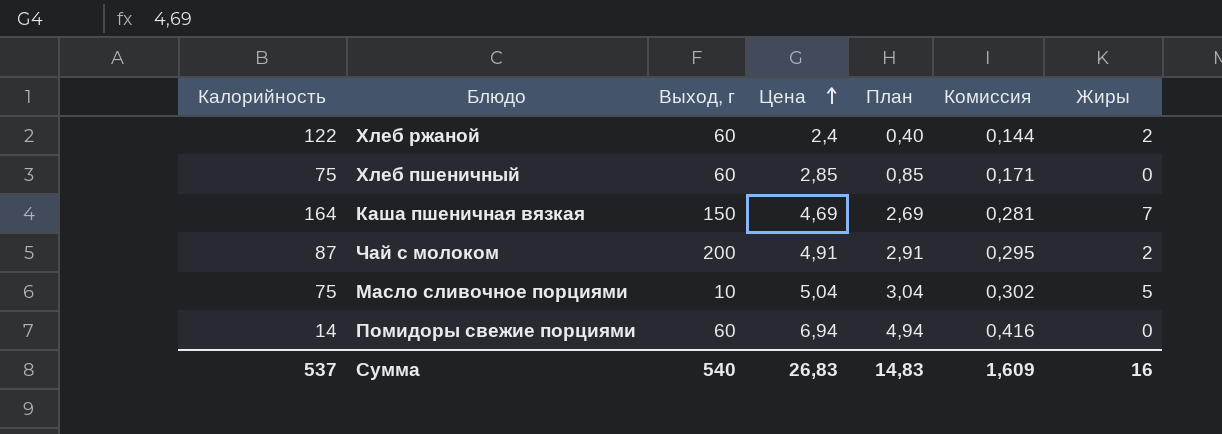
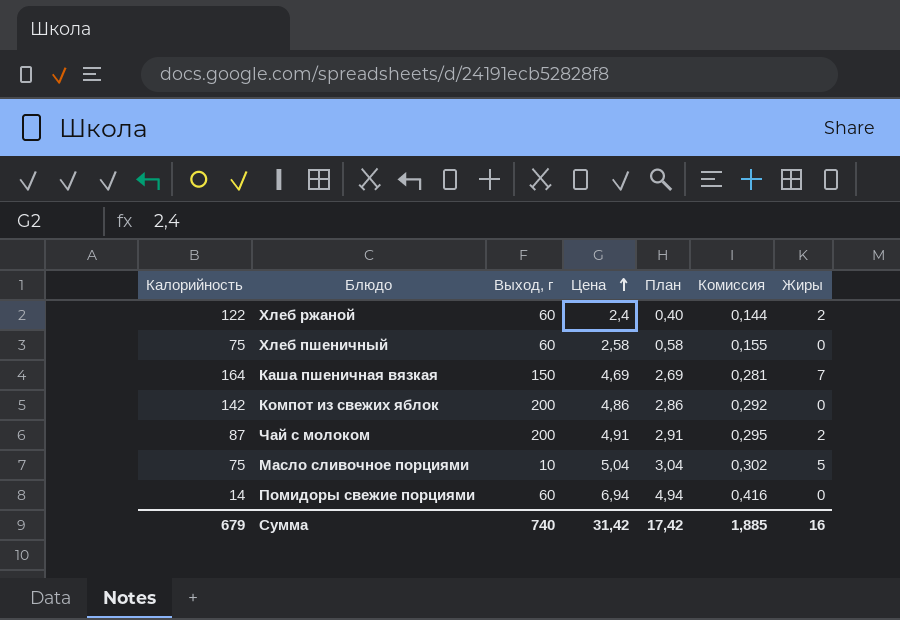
Хлеб пшеничный | Цена: 2,85 -> 2,58
Хлеб пшеничный | План: 0,85 -> 0,58
Хлеб пшеничный | Комиссия: 0,171 -> 0,155
row Компот из свежих яблок: none -> 142 | 200 | 4,86 | 2,86 | 0,292 | 0
Сумма | Калорийность: 537 -> 679
Сумма | Выход, г: 540 -> 740
Сумма | Цена: 26,83 -> 31,42
Сумма | План: 14,83 -> 17,42
Сумма | Комиссия: 1,609 -> 1,885

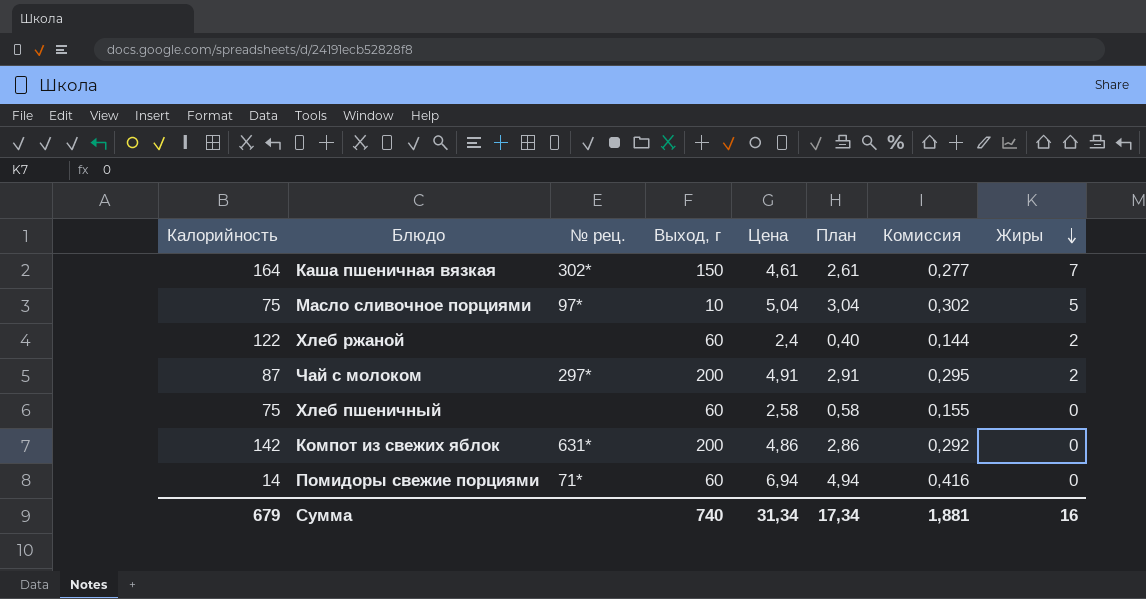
row order: Цена ascending -> Жиры descending
column № рец. | position: none -> 3
Каша пшеничная вязкая | Цена: 4,69 -> 4,61
Каша пшеничная вязкая | План: 2,69 -> 2,61
Каша пшеничная вязкая | Комиссия: 0,281 -> 0,277
Сумма | Цена: 31,42 -> 31,34
Сумма | План: 17,42 -> 17,34
Сумма | Комиссия: 1,885 -> 1,881

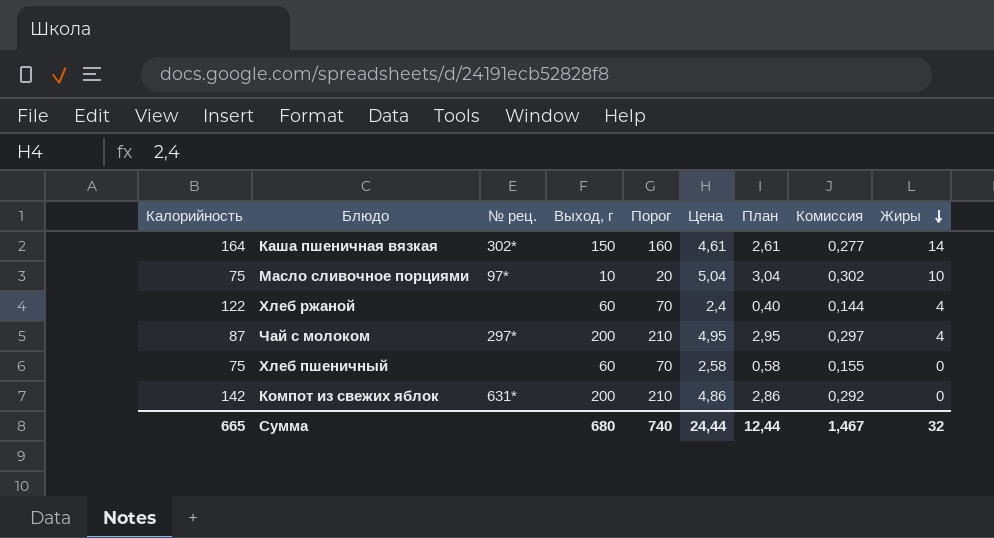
column Порог | formula: none -> [Выход, г] + 10
row Помидоры свежие порциями: 14 | 71* | 60 | 6,94 | 4,94 | 0,416 | 0 -> none
Каша пшеничная вязкая | Жиры: 7 -> 14
Масло сливочное порциями | Жиры: 5 -> 10
Хлеб ржаной | Жиры: 2 -> 4
Чай с молоком | Цена: 4,91 -> 4,95
Чай с молоком | План: 2,91 -> 2,95
Чай с молоком | Комиссия: 0,295 -> 0,297
Чай с молоком | Жиры: 2 -> 4
Сумма | Калорийность: 679 -> 665
Сумма | Выход, г: 740 -> 680
Сумма | Цена: 31,34 -> 24,44
Сумма | План: 17,34 -> 12,44
Сумма | Комиссия: 1,881 -> 1,467
Сумма | Жиры: 16 -> 32

